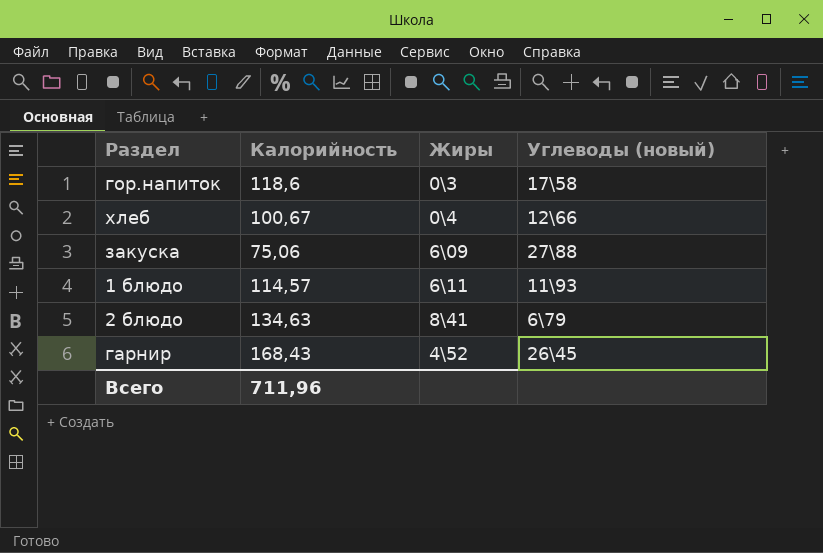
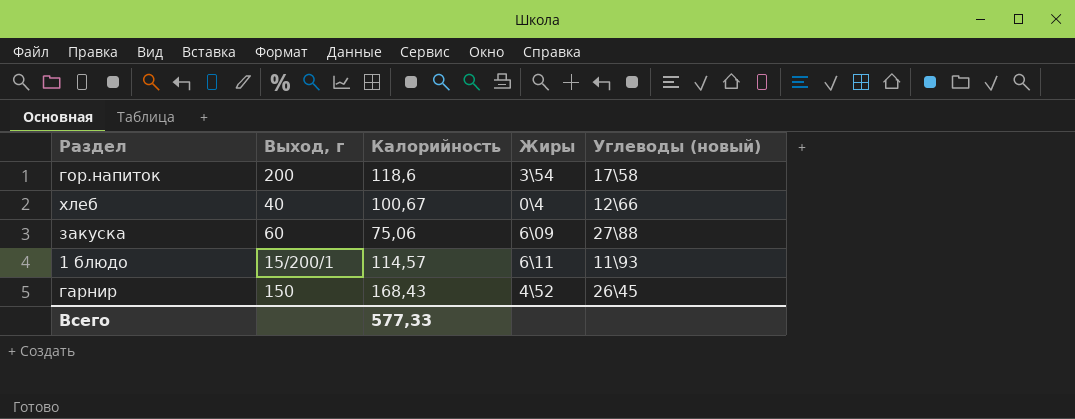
column Выход, г | position: none -> 2
row 2 блюдо: 134,63 | 8\41 | 6\79 -> none
гор.напиток | Жиры: 0\3 -> 3\54
Всего | Калорийность: 711,96 -> 577,33

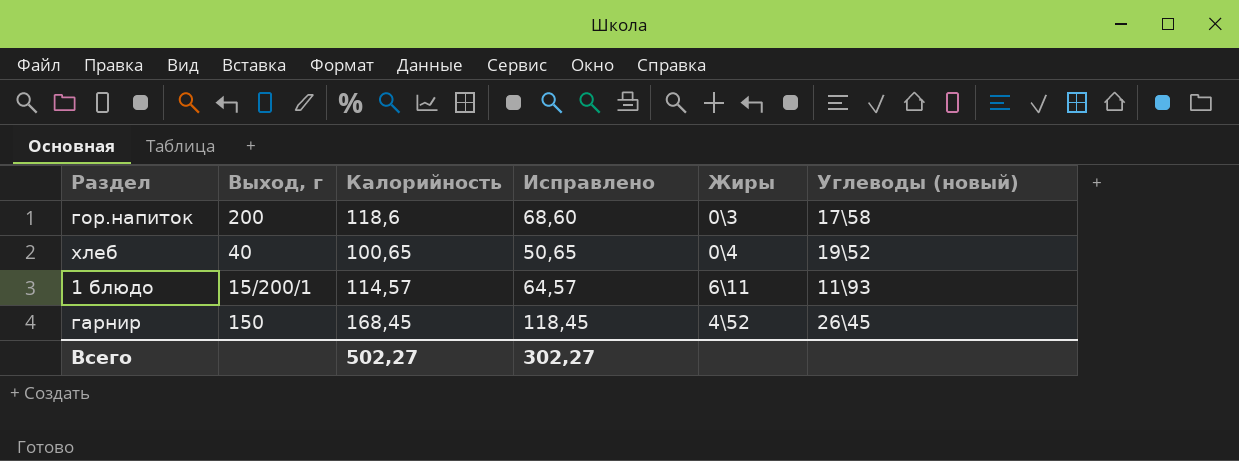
column Исправлено | formula: none -> [Калорийность] - 50
row закуска: 60 | 75,06 | 6\09 | 27\88 -> none
гор.напиток | Жиры: 3\54 -> 0\3
хлеб | Калорийность: 100,67 -> 100,65
хлеб | Углеводы (новый): 12\66 -> 19\52
гарнир | Калорийность: 168,43 -> 168,45
Всего | Калорийность: 577,33 -> 502,27

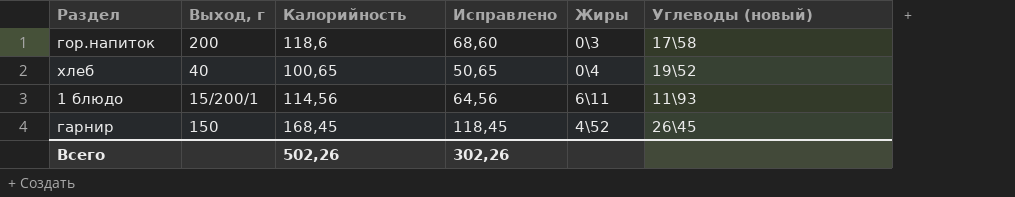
1 блюдо | Калорийность: 114,57 -> 114,56
1 блюдо | Исправлено: 64,57 -> 64,56
Всего | Калорийность: 502,27 -> 502,26
Всего | Исправлено: 302,27 -> 302,26

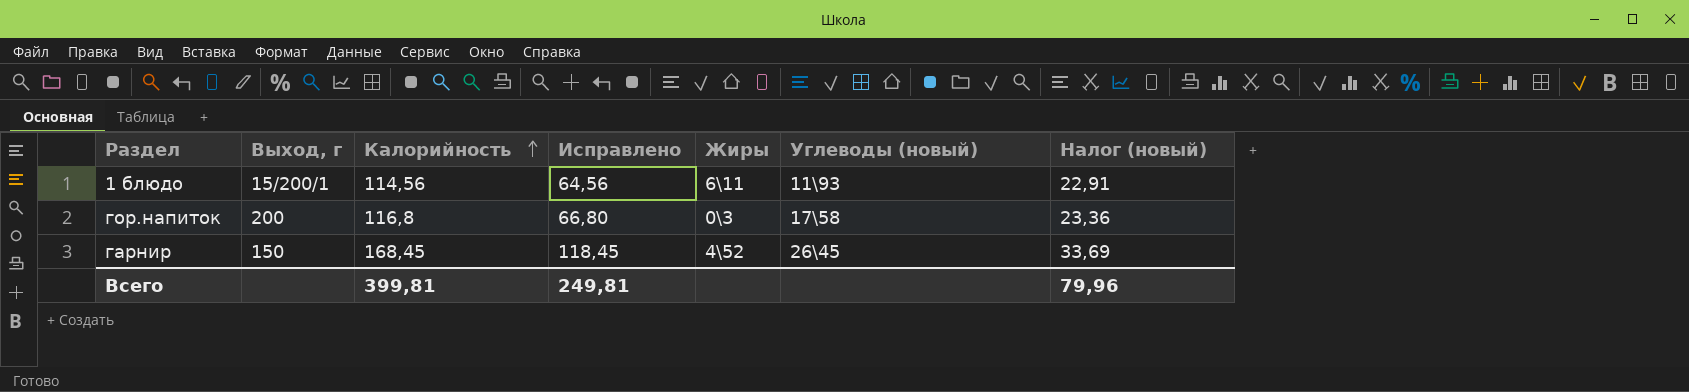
row order: none -> Калорийность ascending
column Налог (новый) | formula: none -> [Калорийность] * 0,2
row хлеб: 40 | 100,65 | 50,65 | 0\4 | 19\52 -> none
гор.напиток | Калорийность: 118,6 -> 116,8
гор.напиток | Исправлено: 68,60 -> 66,80
Всего | Калорийность: 502,26 -> 399,81
Всего | Исправлено: 302,26 -> 249,81

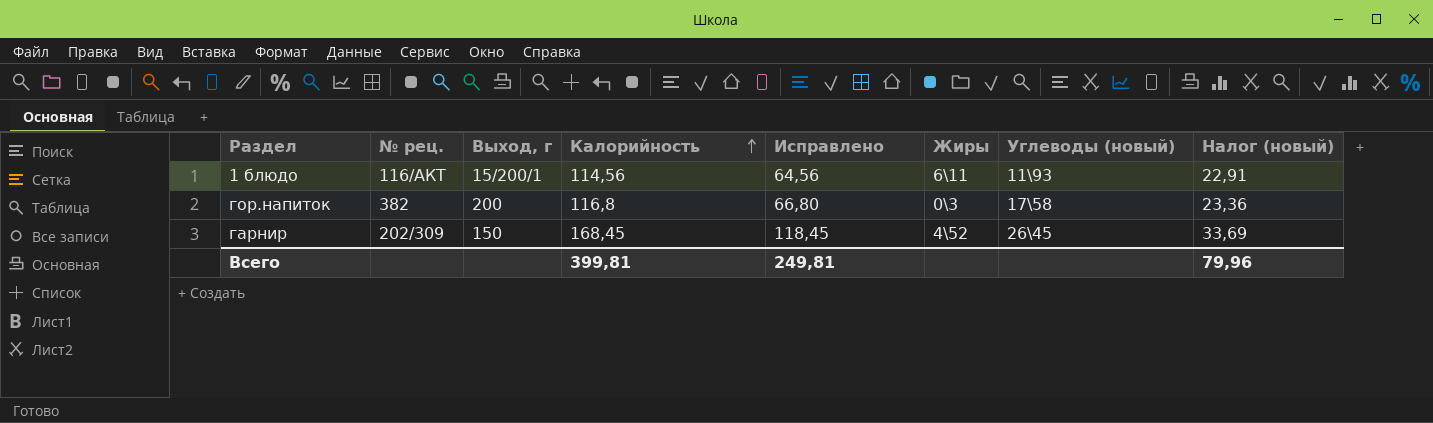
column № рец. | position: none -> 2

